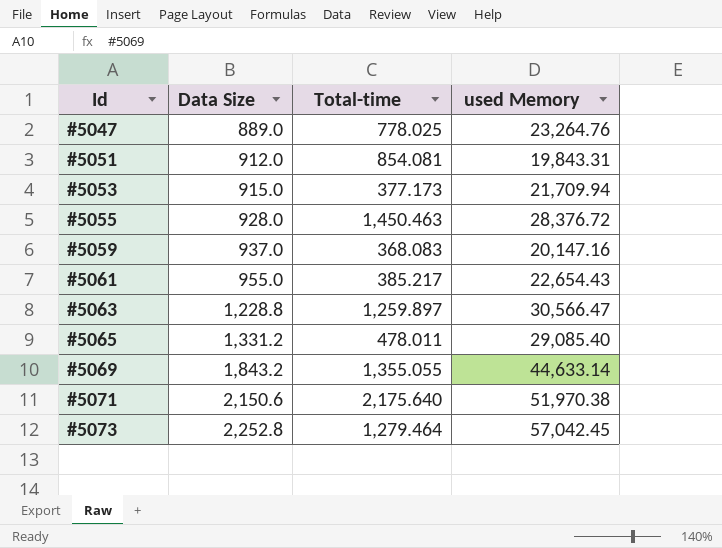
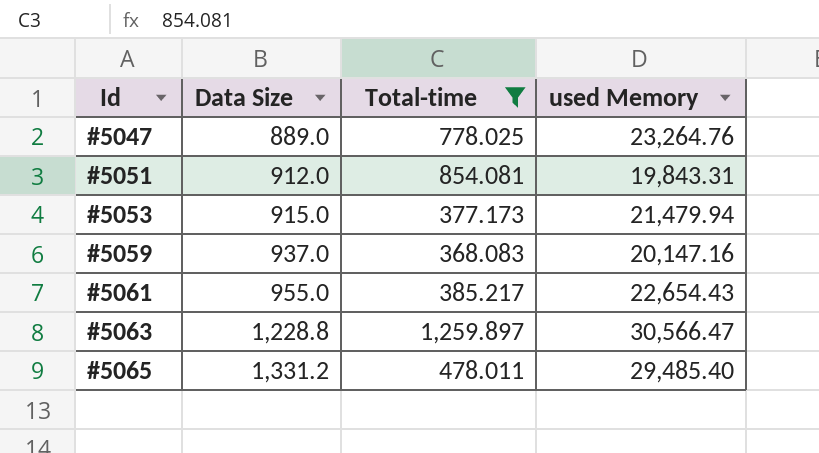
filter: none -> Total-time <= 1,259.897
#5053 | used Memory: 21,709.94 -> 21,479.94
#5065 | used Memory: 29,085.40 -> 29,485.40

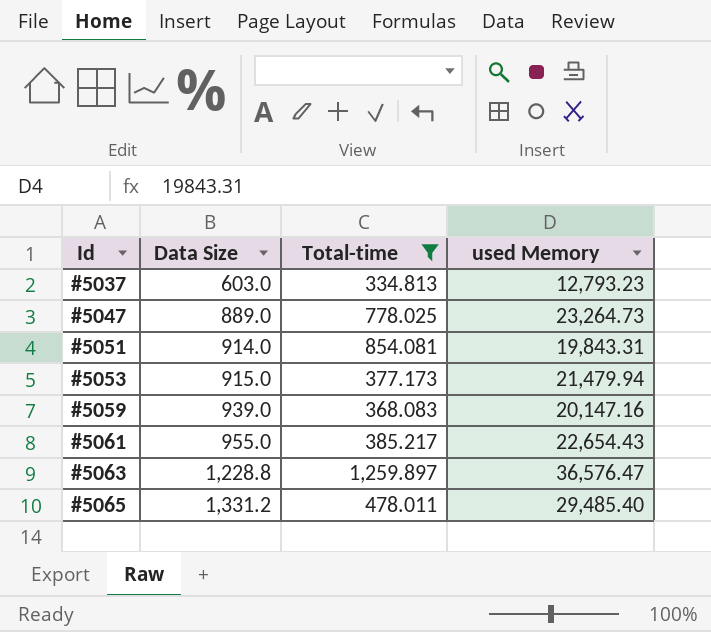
row #5037: none -> 603.0 | 334.813 | 12,793.23
#5047 | used Memory: 23,264.76 -> 23,264.73
#5051 | Data Size: 912.0 -> 914.0
#5059 | Data Size: 937.0 -> 939.0
#5063 | used Memory: 30,566.47 -> 36,576.47

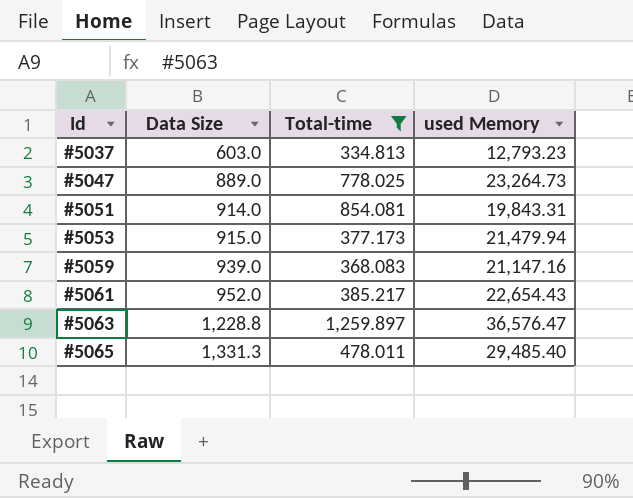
#5059 | used Memory: 20,147.16 -> 21,147.16
#5061 | Data Size: 955.0 -> 952.0
#5065 | Data Size: 1,331.2 -> 1,331.3

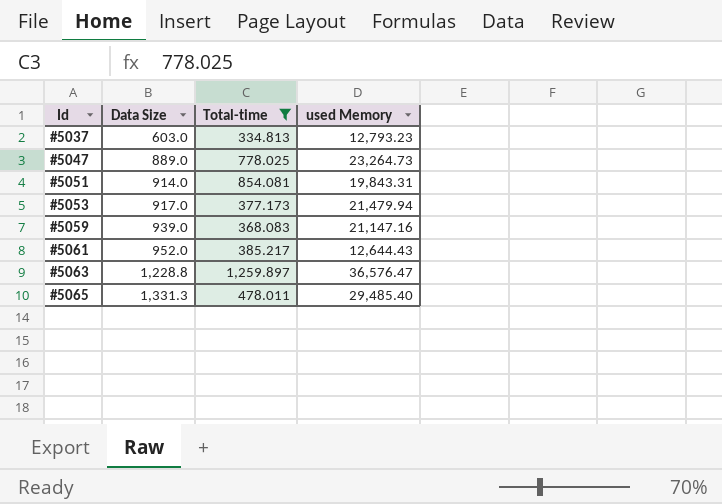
#5053 | Data Size: 915.0 -> 917.0
#5061 | used Memory: 22,654.43 -> 12,644.43

